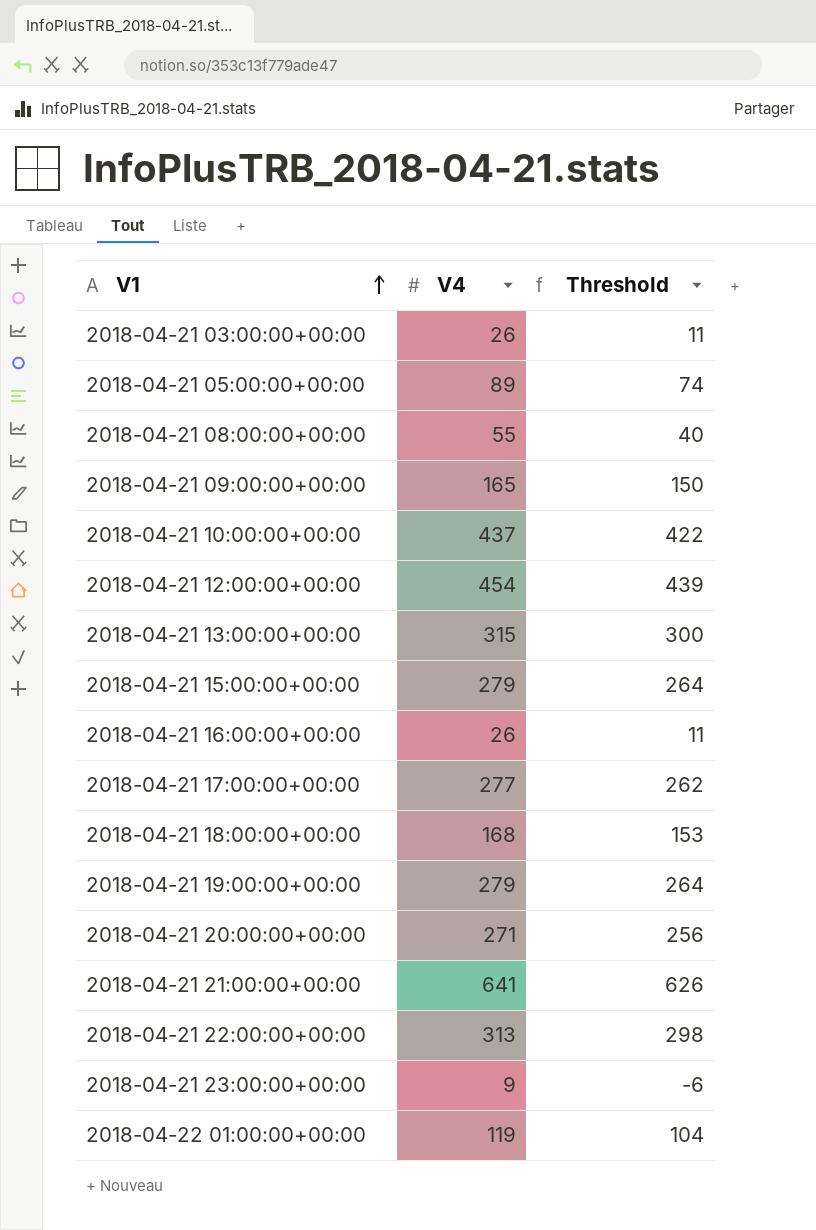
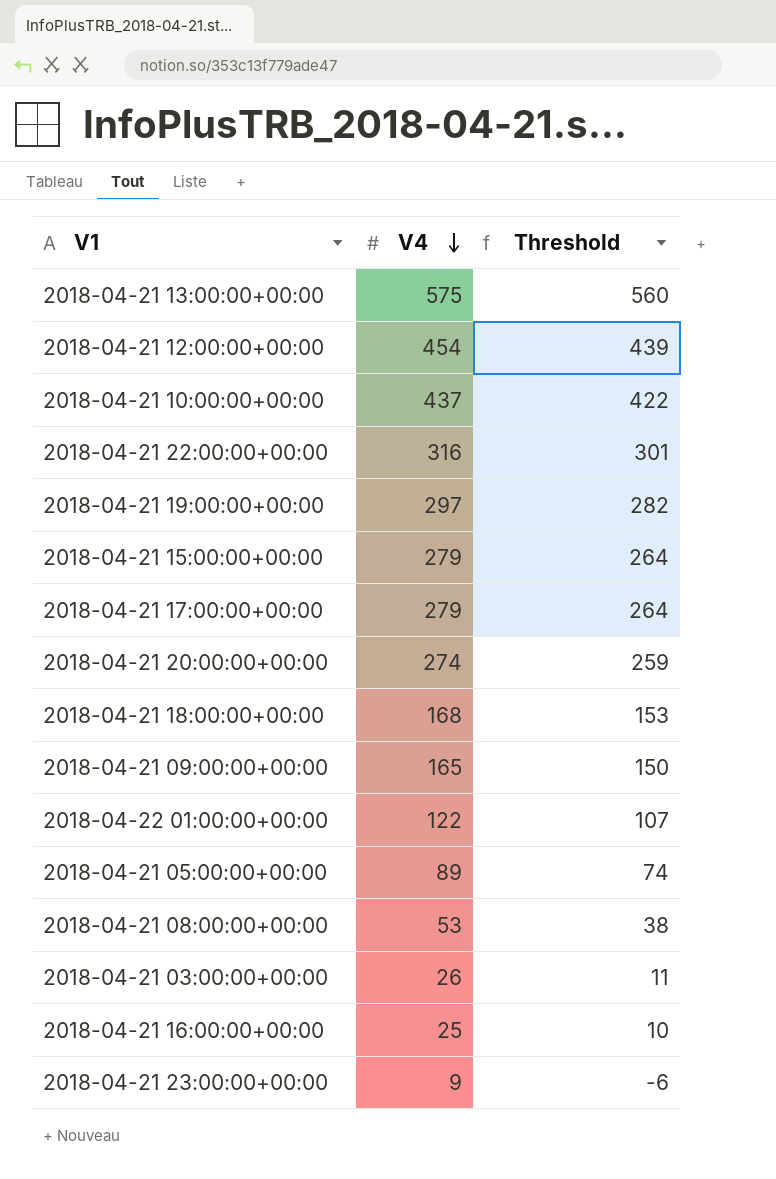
row order: V1 ascending -> V4 descending
row 2018-04-21 21:00:00+00:00: 641 | 626 -> none
2018-04-21 13:00:00+00:00 | V4: 315 -> 575
2018-04-21 13:00:00+00:00 | Threshold: 300 -> 560
2018-04-21 22:00:00+00:00 | V4: 313 -> 316
2018-04-21 22:00:00+00:00 | Threshold: 298 -> 301
2018-04-21 19:00:00+00:00 | V4: 279 -> 297
2018-04-21 19:00:00+00:00 | Threshold: 264 -> 282
2018-04-21 17:00:00+00:00 | V4: 277 -> 279
2018-04-21 17:00:00+00:00 | Threshold: 262 -> 264
2018-04-21 20:00:00+00:00 | V4: 271 -> 274
2018-04-21 20:00:00+00:00 | Threshold: 256 -> 259
2018-04-22 01:00:00+00:00 | V4: 119 -> 122
2018-04-22 01:00:00+00:00 | Threshold: 104 -> 107
2018-04-21 08:00:00+00:00 | V4: 55 -> 53
2018-04-21 08:00:00+00:00 | Threshold: 40 -> 38
2018-04-21 16:00:00+00:00 | V4: 26 -> 25
2018-04-21 16:00:00+00:00 | Threshold: 11 -> 10

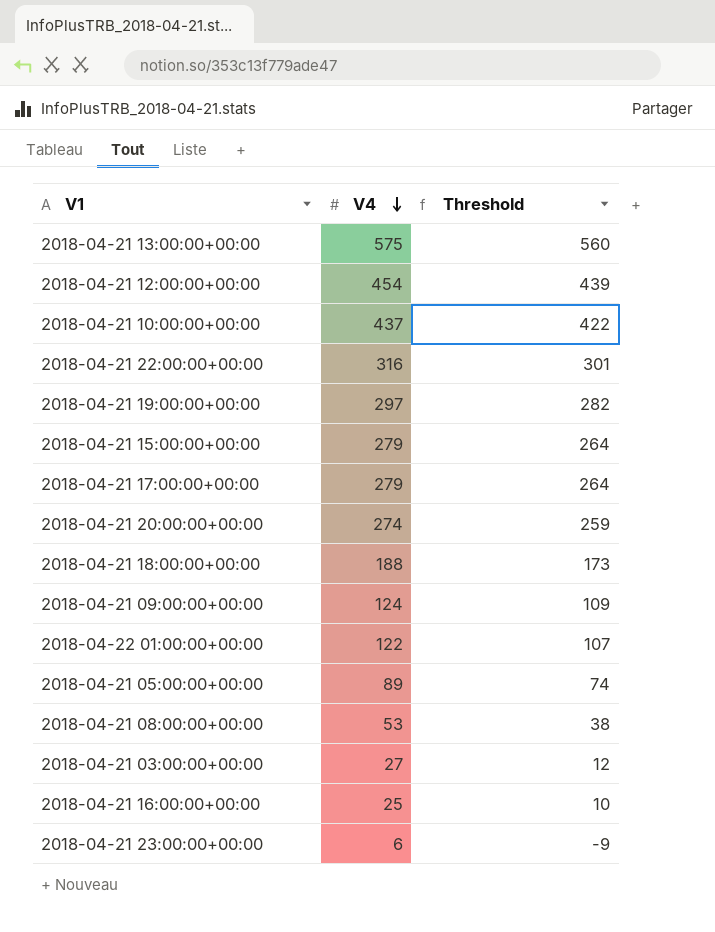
2018-04-21 18:00:00+00:00 | V4: 168 -> 188
2018-04-21 18:00:00+00:00 | Threshold: 153 -> 173
2018-04-21 09:00:00+00:00 | V4: 165 -> 124
2018-04-21 09:00:00+00:00 | Threshold: 150 -> 109
2018-04-21 03:00:00+00:00 | V4: 26 -> 27
2018-04-21 03:00:00+00:00 | Threshold: 11 -> 12
2018-04-21 23:00:00+00:00 | V4: 9 -> 6
2018-04-21 23:00:00+00:00 | Threshold: -6 -> -9

